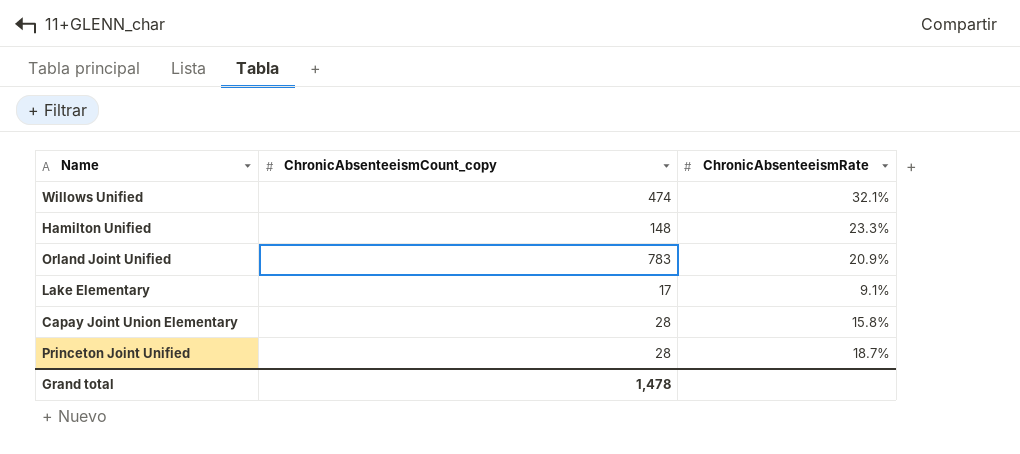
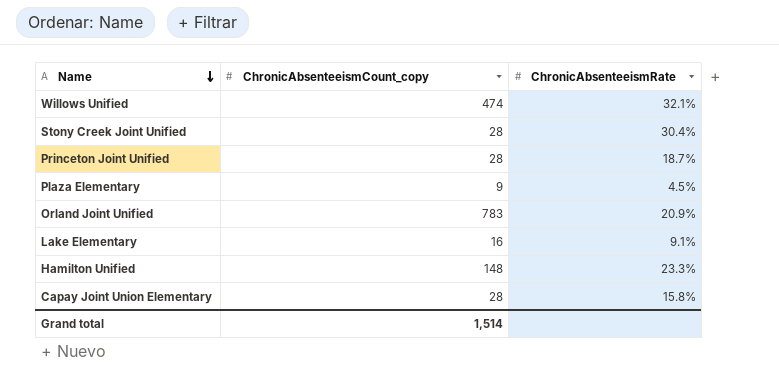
row order: none -> Name descending
row Stony Creek Joint Unified: none -> 28 | 30.4%
row Plaza Elementary: none -> 9 | 4.5%
Lake Elementary | ChronicAbsenteeismCount_copy: 17 -> 16
Grand total | ChronicAbsenteeismCount_copy: 1,478 -> 1,514

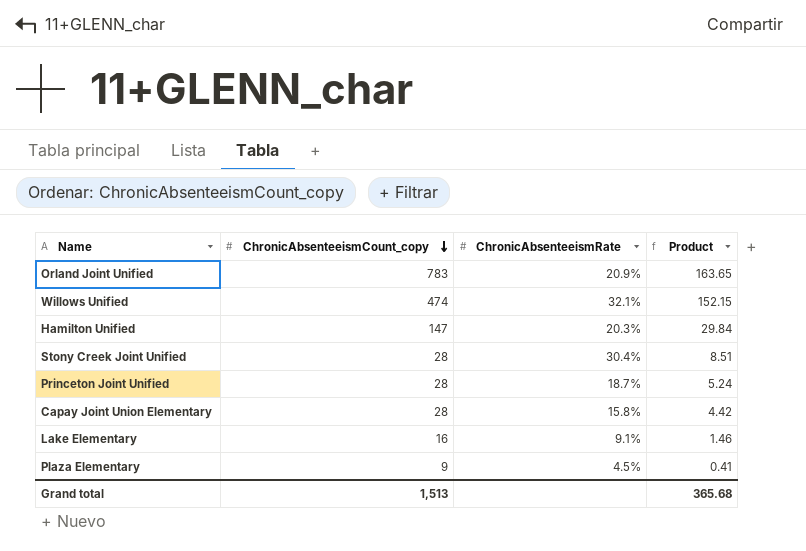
row order: Name descending -> ChronicAbsenteeismCount_copy descending
column Product | formula: none -> [ChronicAbsenteeismCount_copy] * [ChronicAbsenteeismRate]
Hamilton Unified | ChronicAbsenteeismCount_copy: 148 -> 147
Hamilton Unified | ChronicAbsenteeismRate: 23.3% -> 20.3%
Grand total | ChronicAbsenteeismCount_copy: 1,514 -> 1,513

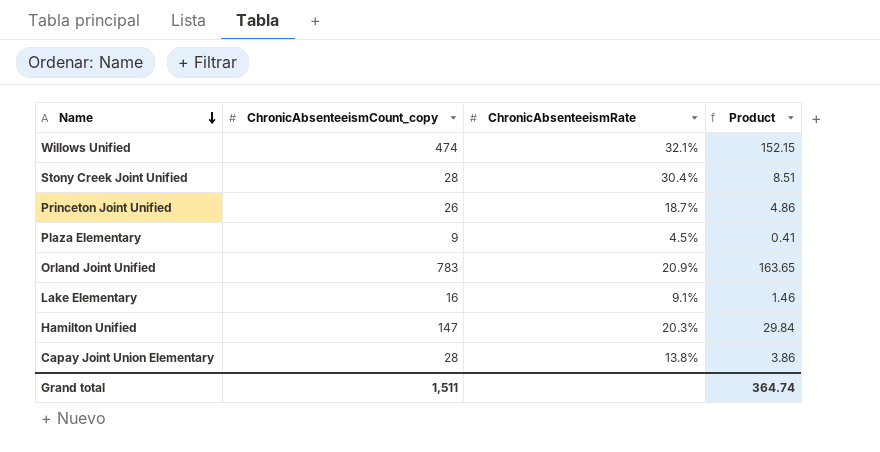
row order: ChronicAbsenteeismCount_copy descending -> Name descending
Princeton Joint Unified | ChronicAbsenteeismCount_copy: 28 -> 26
Princeton Joint Unified | Product: 5.24 -> 4.86
Capay Joint Union Elementary | ChronicAbsenteeismRate: 15.8% -> 13.8%
Capay Joint Union Elementary | Product: 4.42 -> 3.86
Grand total | ChronicAbsenteeismCount_copy: 1,513 -> 1,511
Grand total | Product: 365.68 -> 364.74

